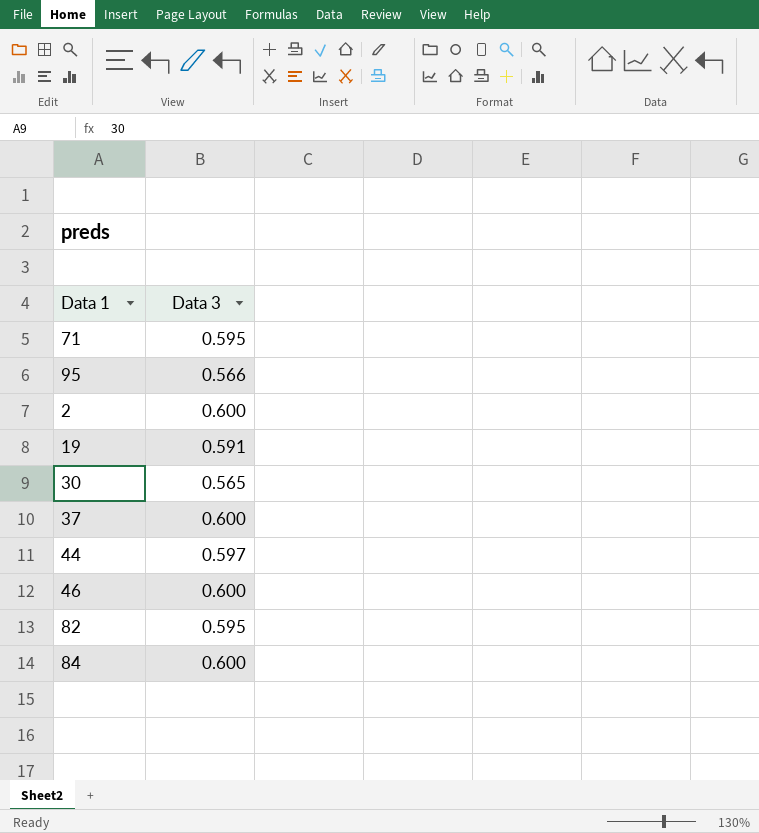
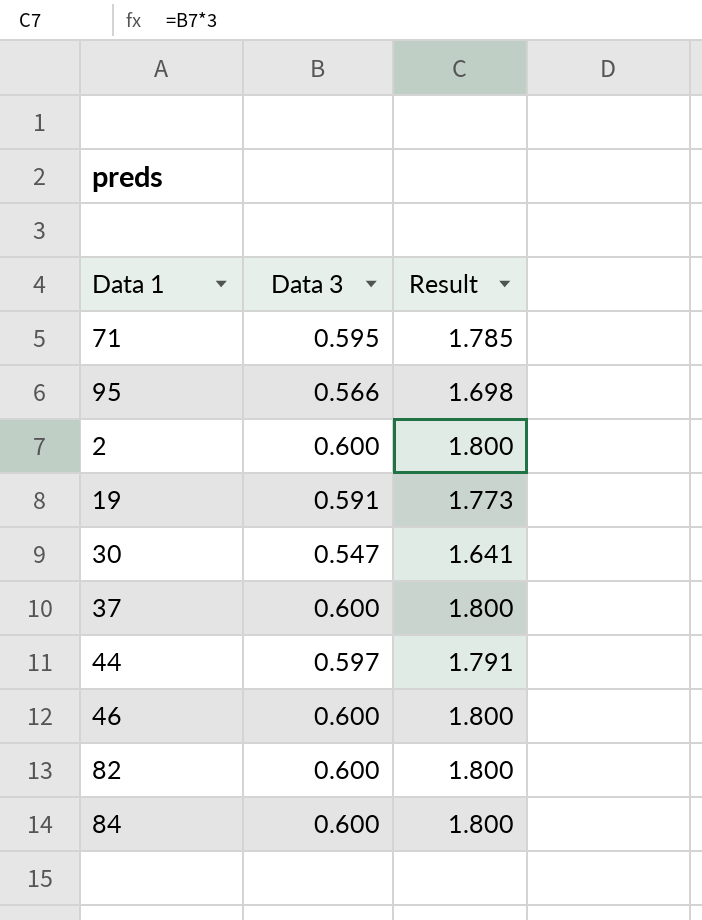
column Result | formula: none -> [Data 3] * 3
30 | Data 3: 0.565 -> 0.547
82 | Data 3: 0.595 -> 0.600

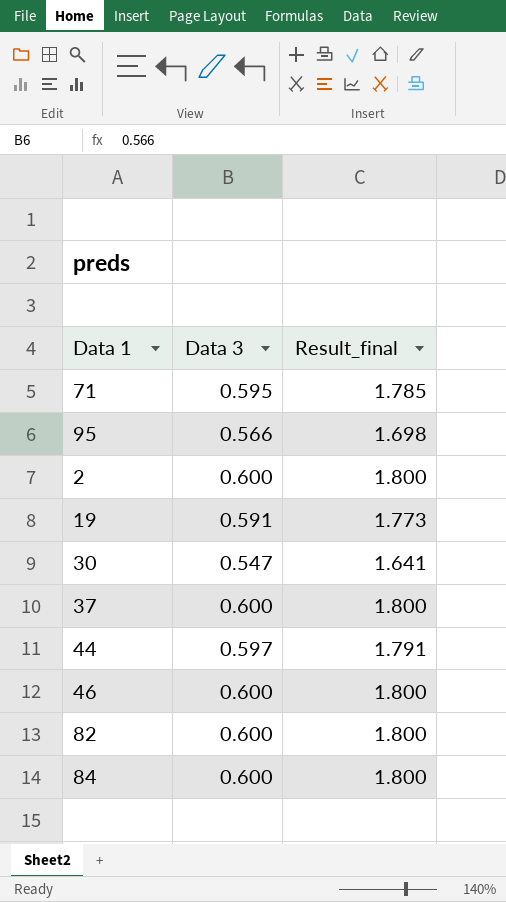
column name: Result -> Result_final

